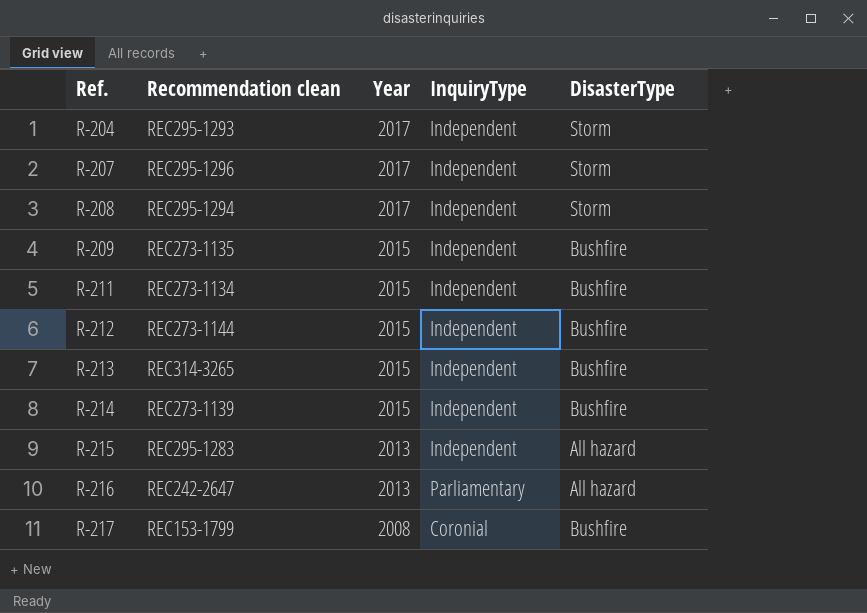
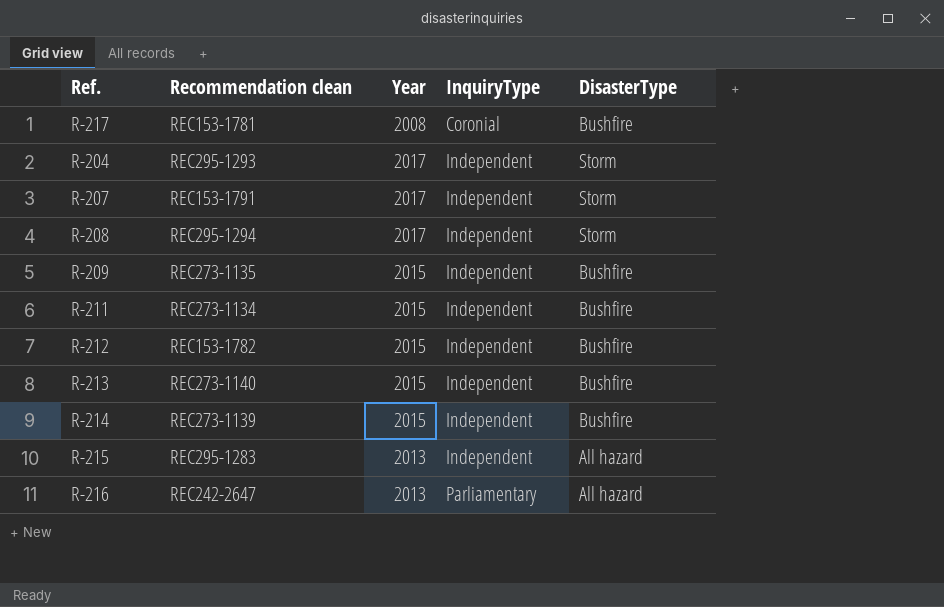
row order: Ref. ascending -> InquiryType ascending
R-217 | Recommendation clean: REC153-1799 -> REC153-1781
R-207 | Recommendation clean: REC295-1296 -> REC153-1791
R-212 | Recommendation clean: REC273-1144 -> REC153-1782
R-213 | Recommendation clean: REC314-3265 -> REC273-1140

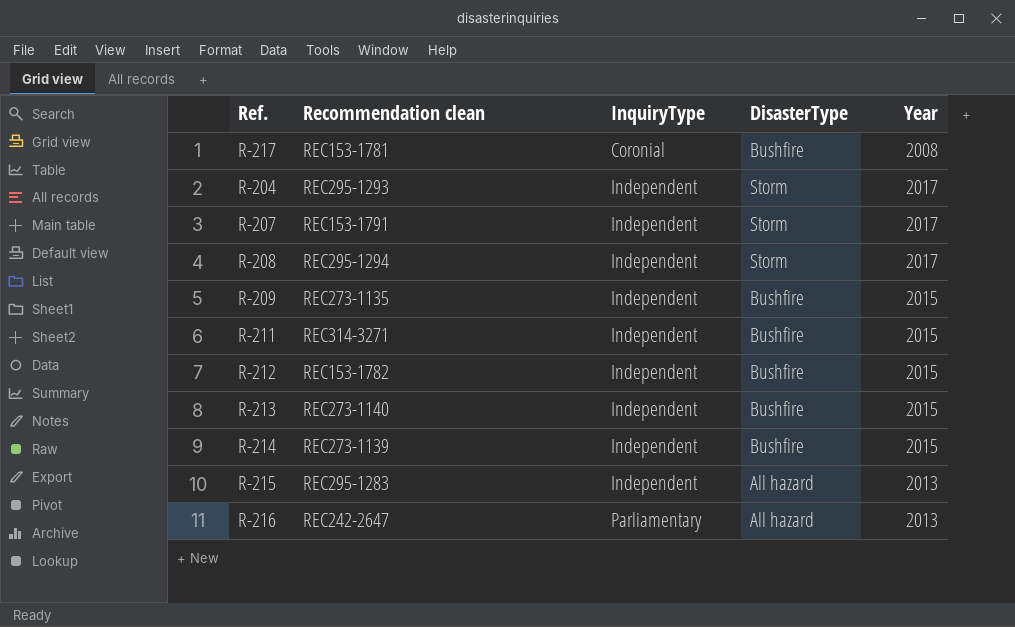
column Year | position: 3 -> 5
R-211 | Recommendation clean: REC273-1134 -> REC314-3271

